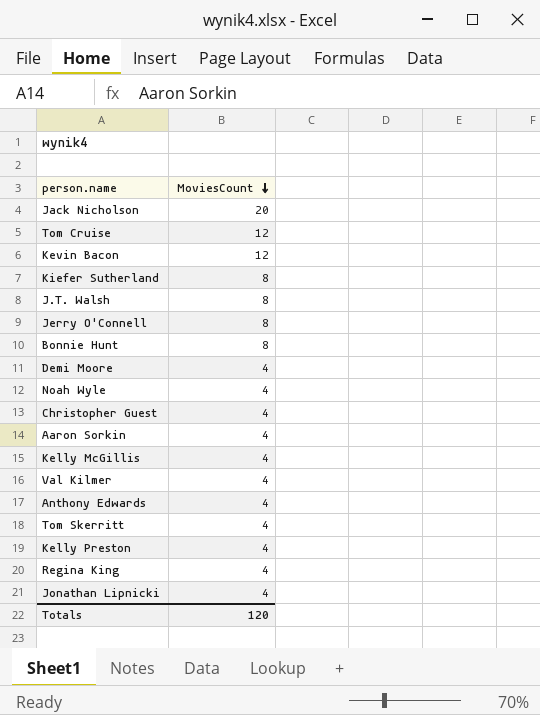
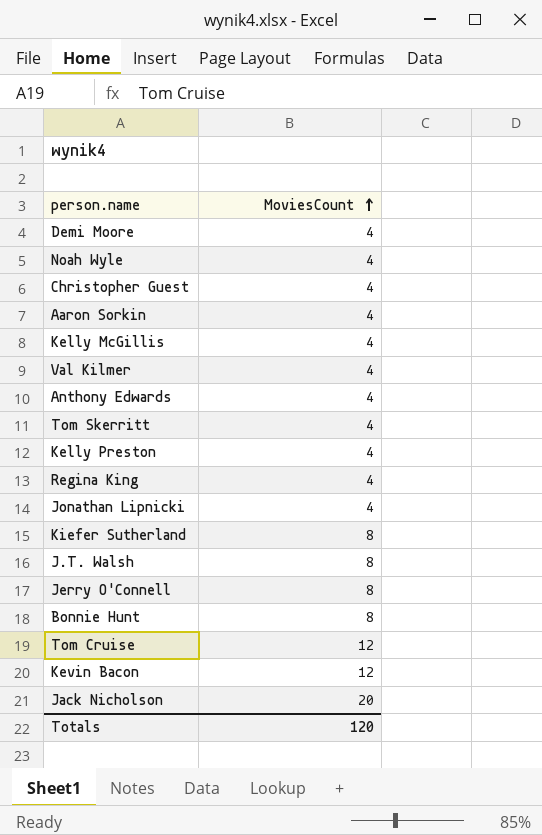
row order: MoviesCount descending -> MoviesCount ascending

